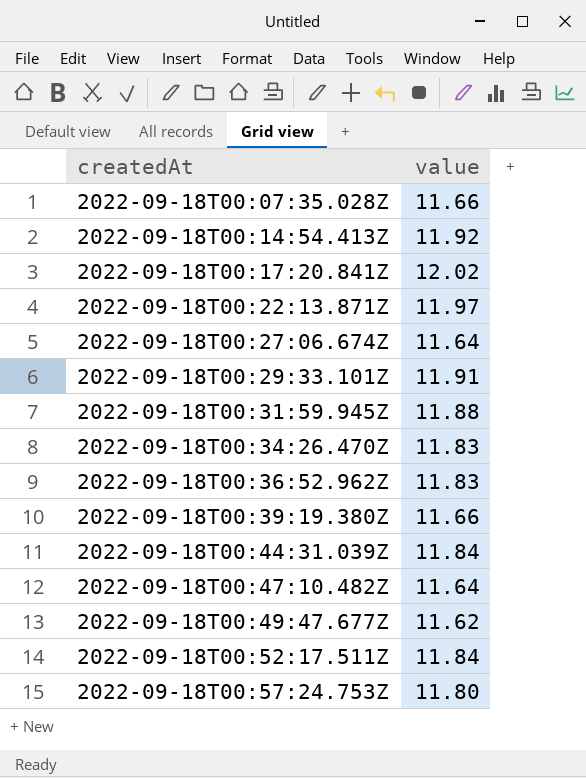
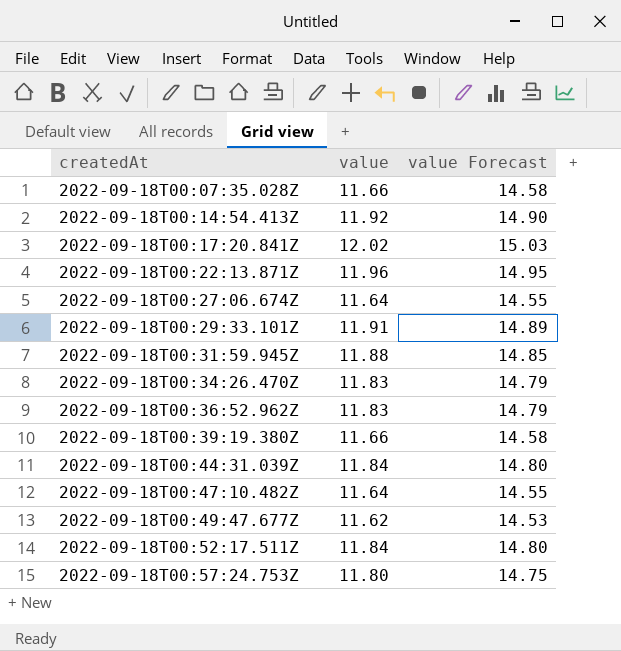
column value Forecast | formula: none -> [value] * 1.25
2022-09-18T00:22:13.871Z | value: 11.97 -> 11.96

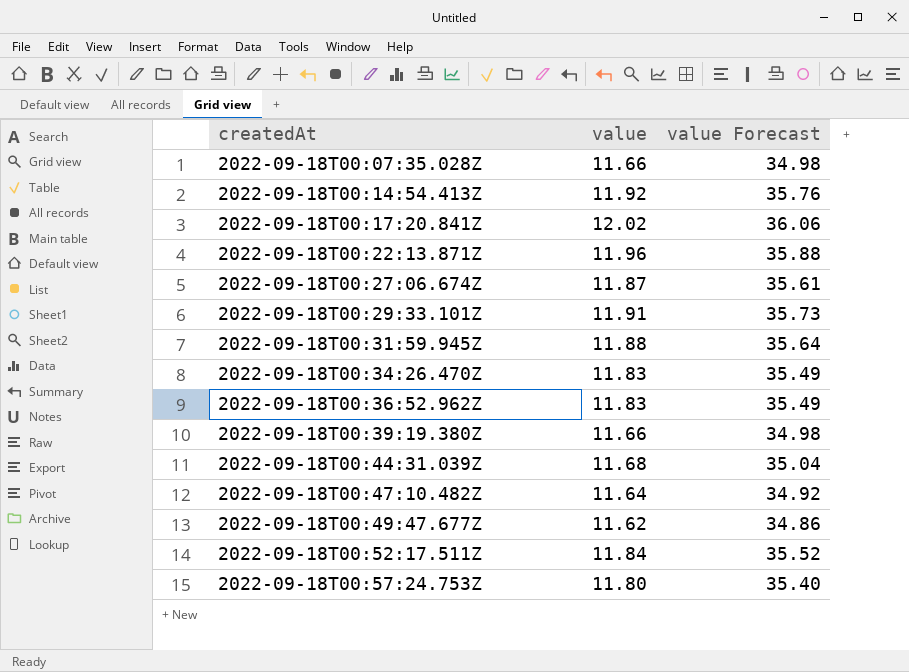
column value Forecast | formula: [value] * 1.25 -> [value] * 3
2022-09-18T00:27:06.674Z | value: 11.64 -> 11.87
2022-09-18T00:44:31.039Z | value: 11.84 -> 11.68

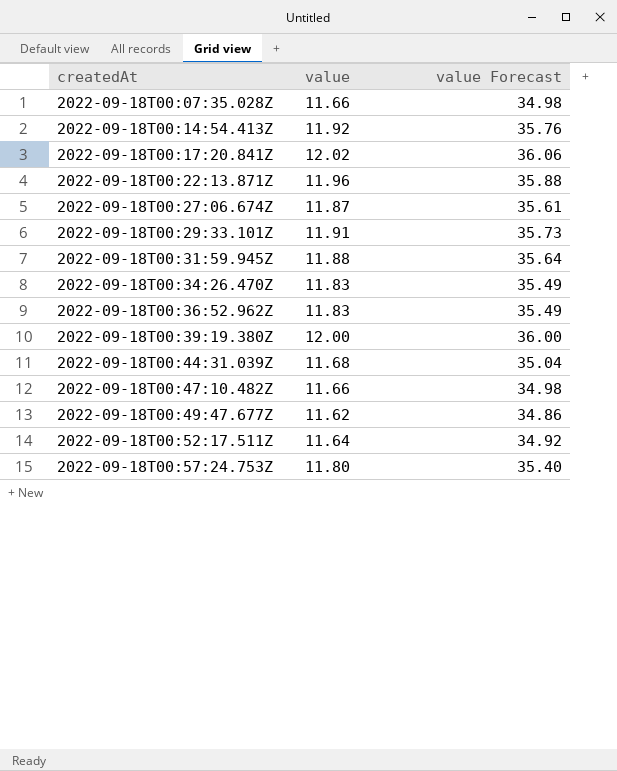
2022-09-18T00:39:19.380Z | value: 11.66 -> 12.00
2022-09-18T00:39:19.380Z | value Forecast: 34.98 -> 36.00
2022-09-18T00:47:10.482Z | value: 11.64 -> 11.66
2022-09-18T00:47:10.482Z | value Forecast: 34.92 -> 34.98
2022-09-18T00:52:17.511Z | value: 11.84 -> 11.64
2022-09-18T00:52:17.511Z | value Forecast: 35.52 -> 34.92

